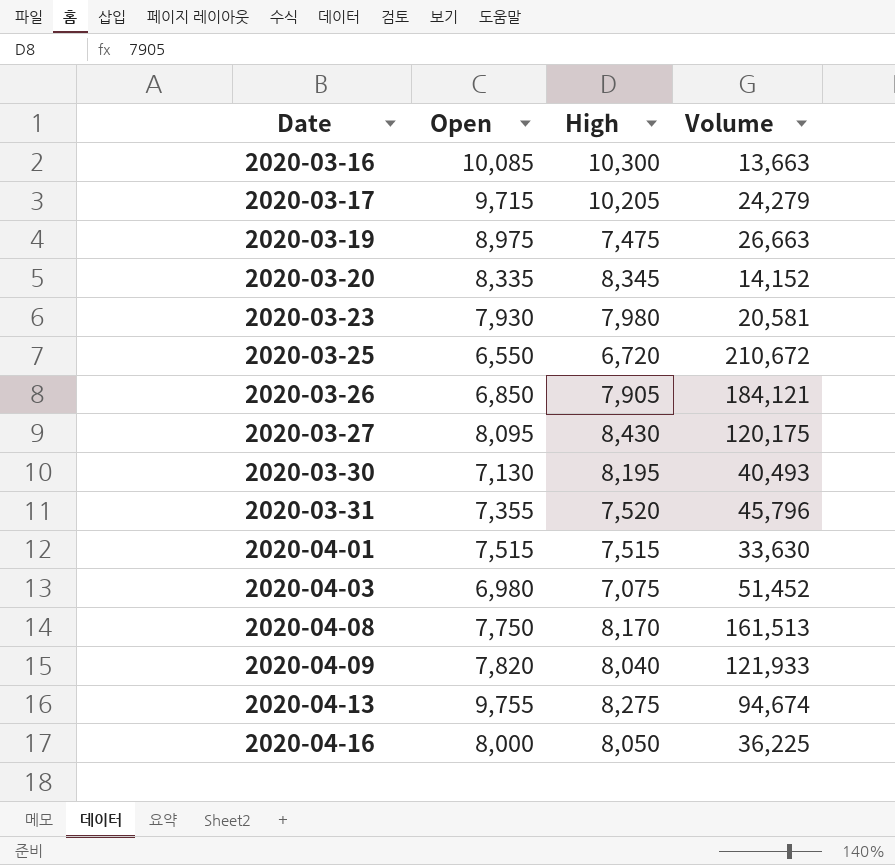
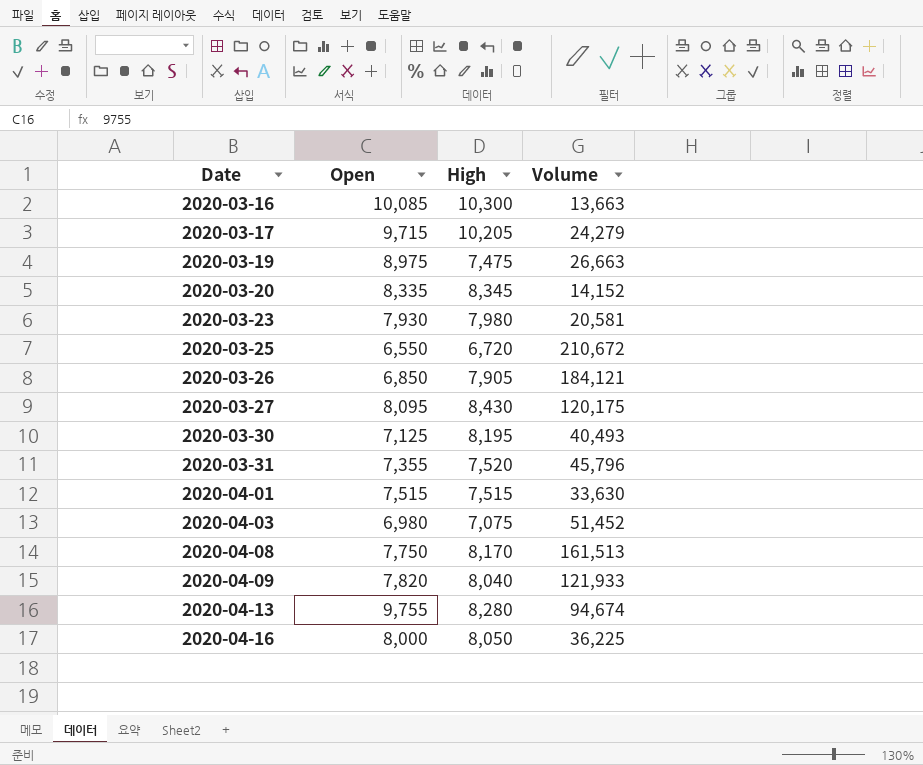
2020-03-30 | Open: 7,130 -> 7,125
2020-04-13 | High: 8,275 -> 8,280

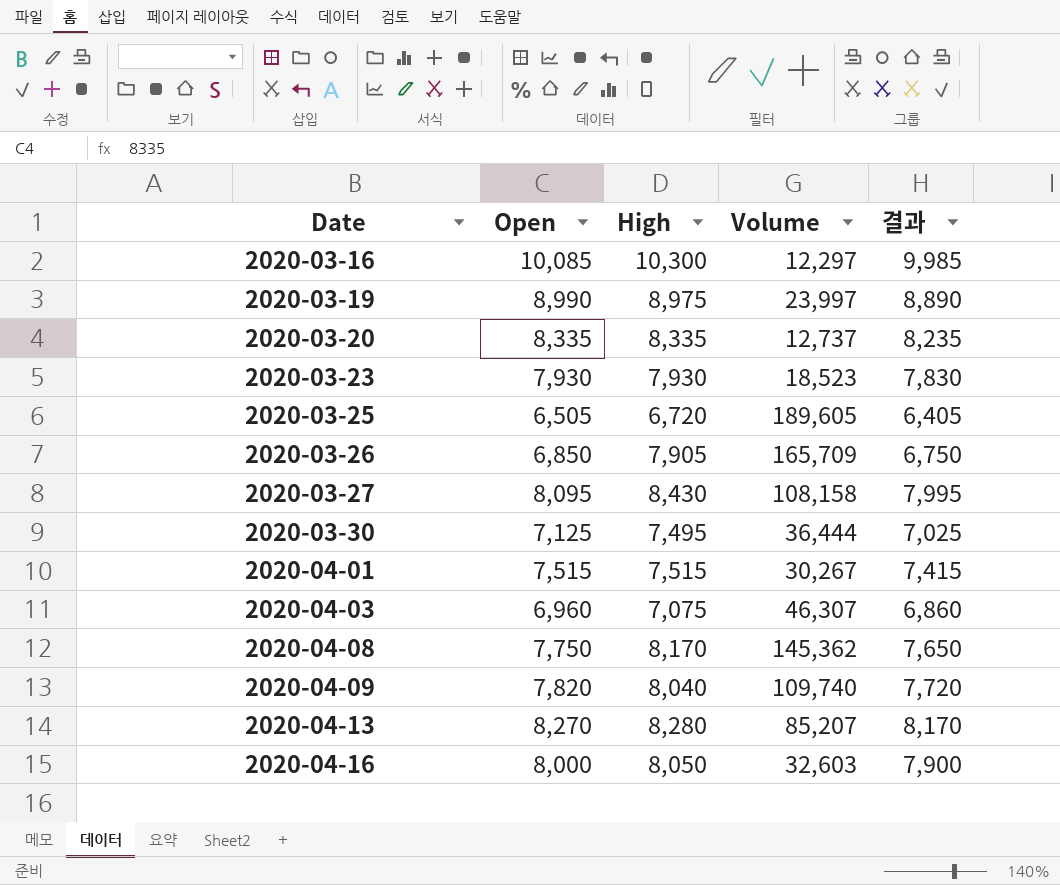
column 결과 | formula: none -> [Open] - 100
row 2020-03-17: 9,715 | 10,205 | 24,279 -> none
row 2020-03-31: 7,355 | 7,520 | 45,796 -> none
2020-03-16 | Volume: 13,663 -> 12,297
2020-03-19 | Open: 8,975 -> 8,990
2020-03-19 | High: 7,475 -> 8,975
2020-03-19 | Volume: 26,663 -> 23,997
2020-03-20 | High: 8,345 -> 8,335
2020-03-20 | Volume: 14,152 -> 12,737
2020-03-23 | High: 7,980 -> 7,930
2020-03-23 | Volume: 20,581 -> 18,523
2020-03-25 | Open: 6,550 -> 6,505
2020-03-25 | Volume: 210,672 -> 189,605
2020-03-26 | Volume: 184,121 -> 165,709
2020-03-27 | Volume: 120,175 -> 108,158
2020-03-30 | High: 8,195 -> 7,495
2020-03-30 | Volume: 40,493 -> 36,444
2020-04-01 | Volume: 33,630 -> 30,267
2020-04-03 | Open: 6,980 -> 6,960
2020-04-03 | Volume: 51,452 -> 46,307
2020-04-08 | Volume: 161,513 -> 145,362
2020-04-09 | Volume: 121,933 -> 109,740
2020-04-13 | Open: 9,755 -> 8,270
2020-04-13 | Volume: 94,674 -> 85,207
2020-04-16 | Volume: 36,225 -> 32,603

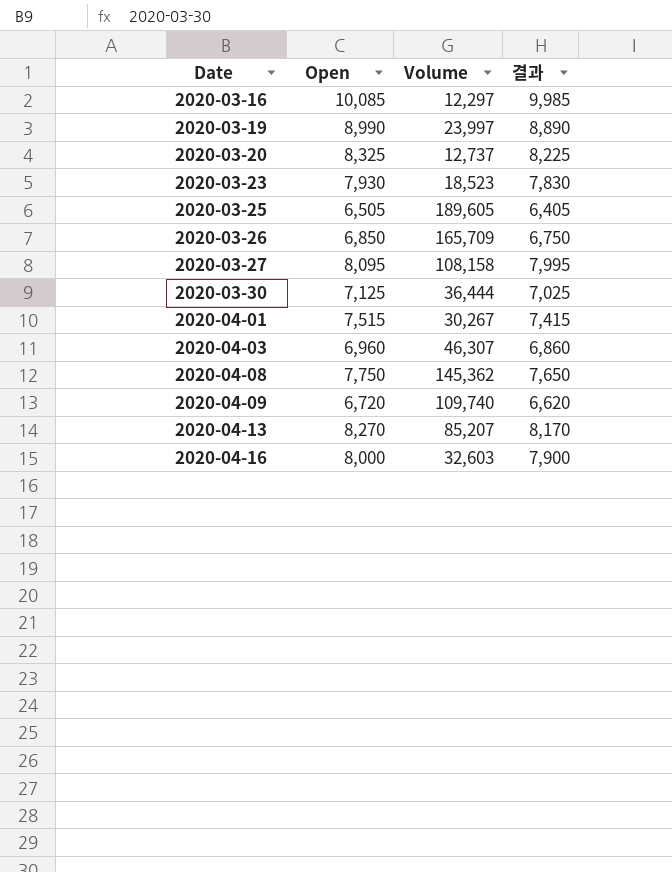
column High | position: 3 -> none
2020-03-20 | Open: 8,335 -> 8,325
2020-03-20 | 결과: 8,235 -> 8,225
2020-04-09 | Open: 7,820 -> 6,720
2020-04-09 | 결과: 7,720 -> 6,620

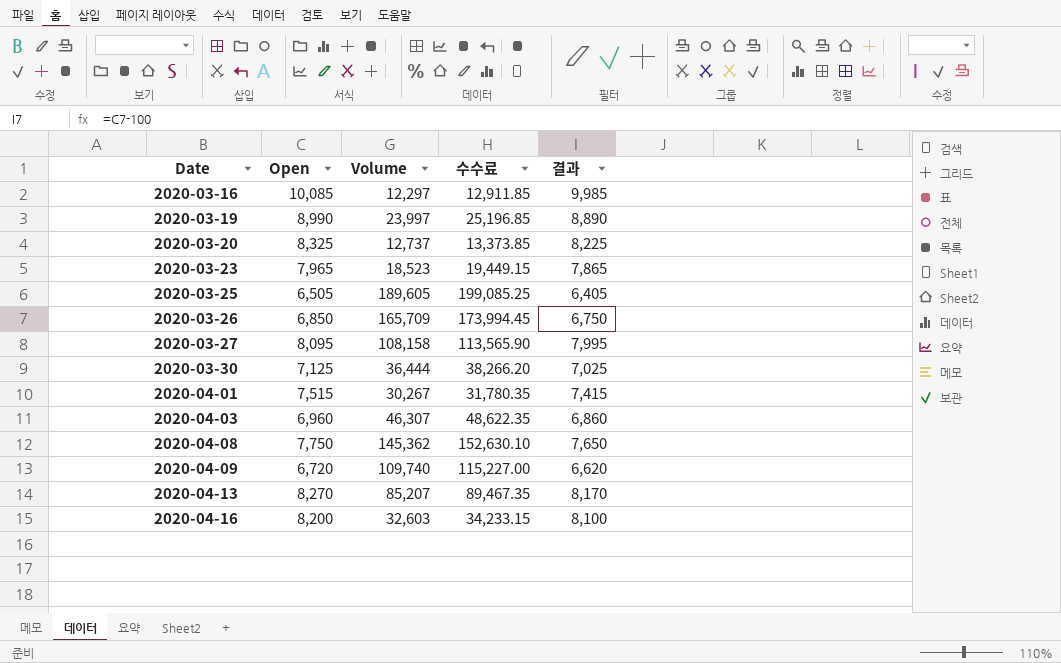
column 수수료 | formula: none -> [Volume] * 1.05
2020-03-23 | Open: 7,930 -> 7,965
2020-03-23 | 결과: 7,830 -> 7,865
2020-04-16 | Open: 8,000 -> 8,200
2020-04-16 | 결과: 7,900 -> 8,100

